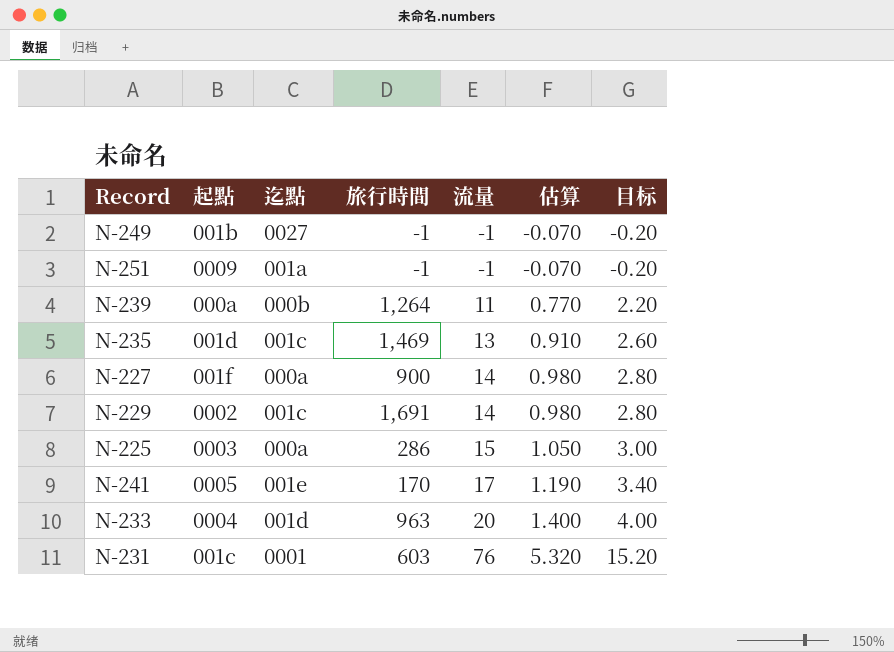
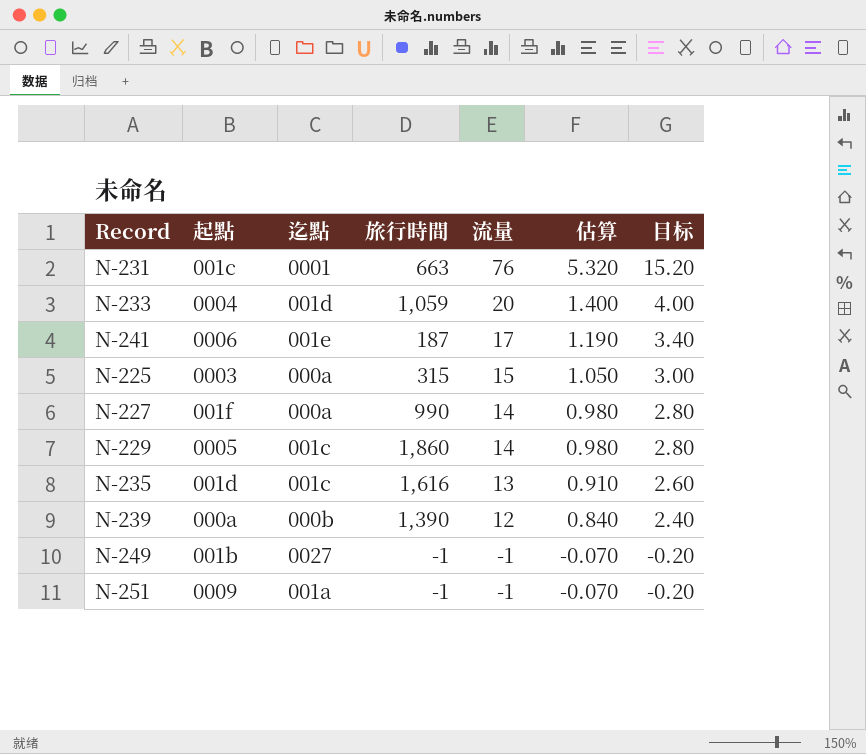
row order: 流量 ascending -> 流量 descending
N-231 | 旅行時間: 603 -> 663
N-233 | 旅行時間: 963 -> 1,059
N-241 | 起點: 0005 -> 0006
N-241 | 旅行時間: 170 -> 187
N-225 | 旅行時間: 286 -> 315
N-227 | 旅行時間: 900 -> 990
N-229 | 起點: 0002 -> 0005
N-229 | 旅行時間: 1,691 -> 1,860
N-235 | 旅行時間: 1,469 -> 1,616
N-239 | 旅行時間: 1,264 -> 1,390
N-239 | 流量: 11 -> 12
N-239 | 估算: 0.770 -> 0.840
N-239 | 目标: 2.20 -> 2.40

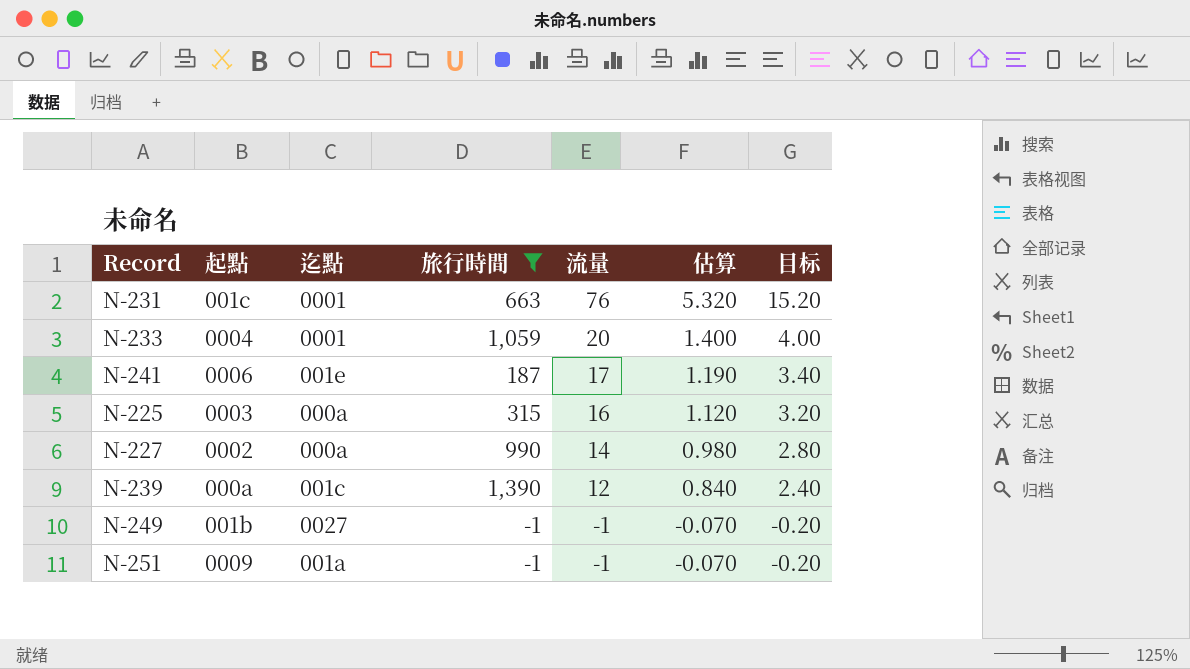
filter: none -> 旅行時間 <= 1,390
N-233 | 迄點: 001d -> 0001
N-225 | 流量: 15 -> 16
N-225 | 估算: 1.050 -> 1.120
N-225 | 目标: 3.00 -> 3.20
N-227 | 起點: 001f -> 0002
N-239 | 迄點: 000b -> 001c

